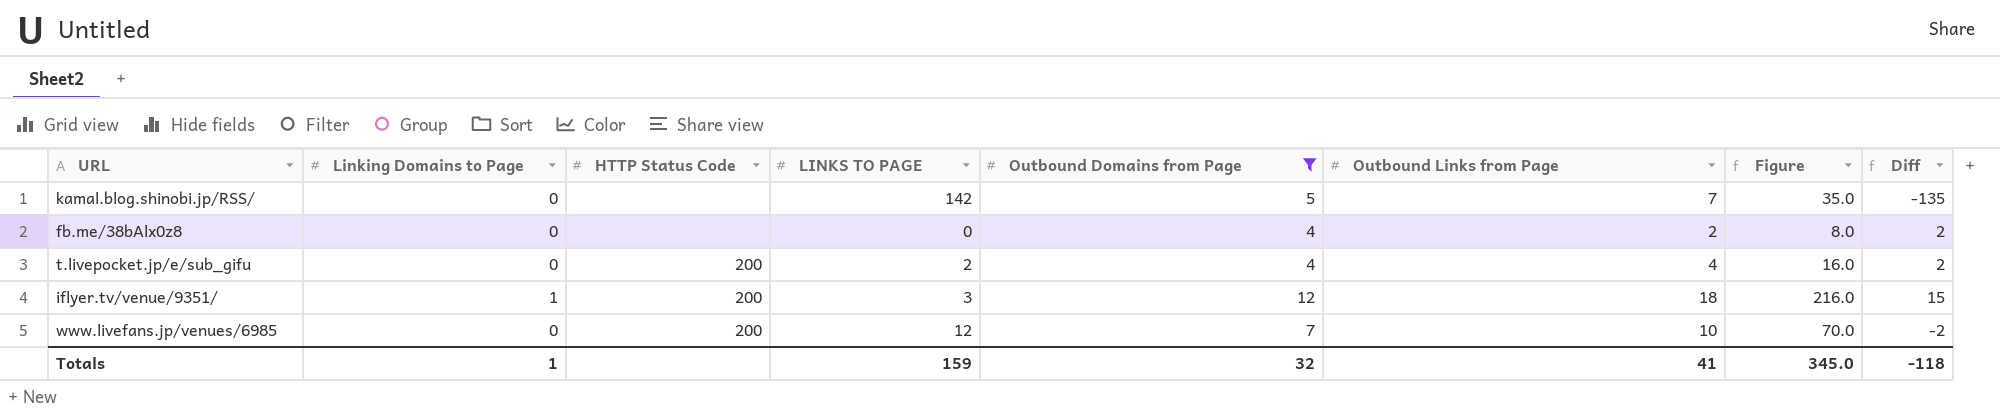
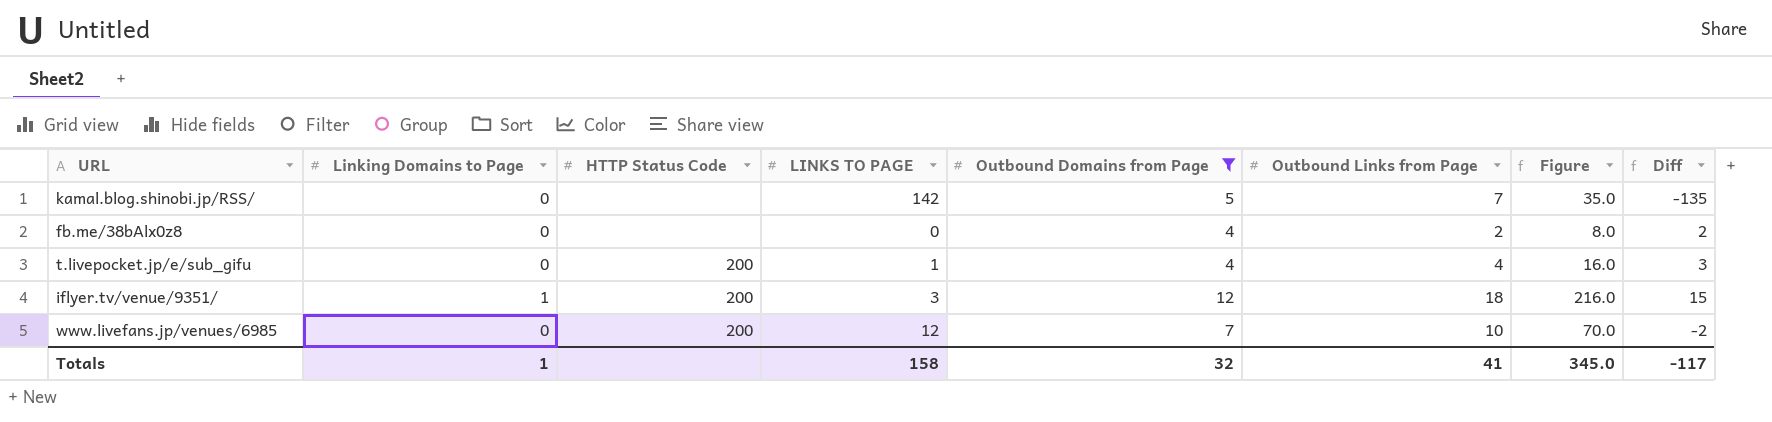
t.livepocket.jp/e/sub_gifu | LINKS TO PAGE: 2 -> 1
t.livepocket.jp/e/sub_gifu | Diff: 2 -> 3
Totals | LINKS TO PAGE: 159 -> 158
Totals | Diff: -118 -> -117

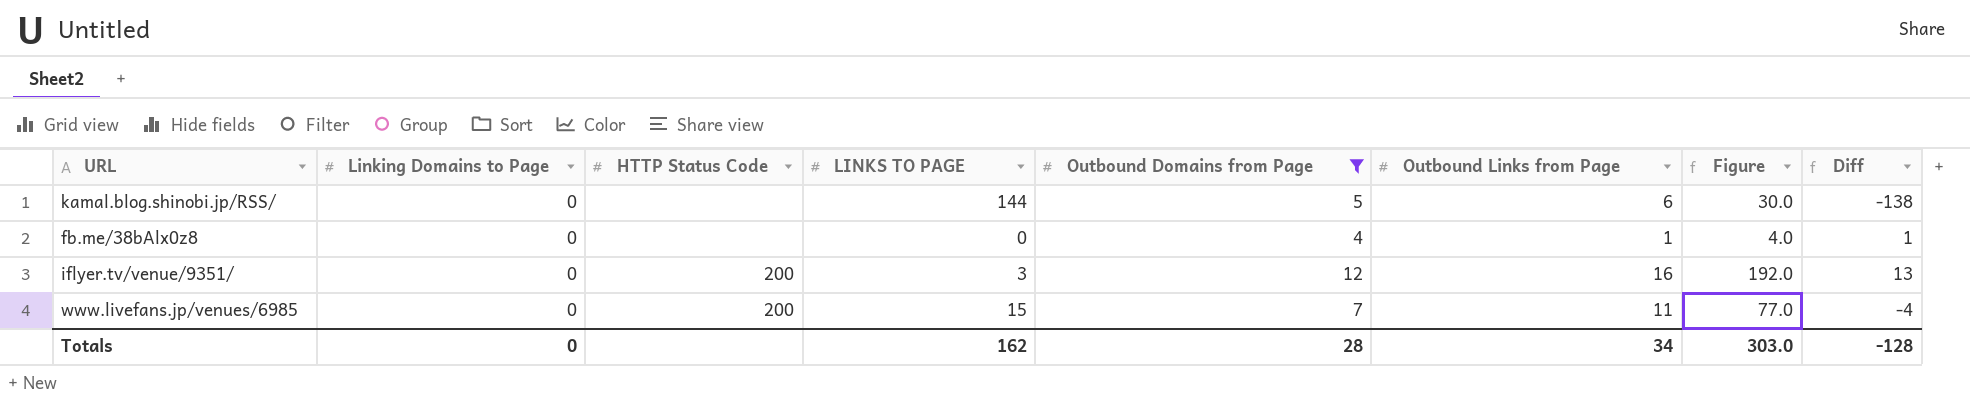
row t.livepocket.jp/e/sub_gifu: 0 | 200 | 1 | 4 | 4 | 16.0 | 3 -> none
kamal.blog.shinobi.jp/RSS/ | LINKS TO PAGE: 142 -> 144
kamal.blog.shinobi.jp/RSS/ | Outbound Links from Page: 7 -> 6
kamal.blog.shinobi.jp/RSS/ | Figure: 35.0 -> 30.0
kamal.blog.shinobi.jp/RSS/ | Diff: -135 -> -138
fb.me/38bAlx0z8 | Outbound Links from Page: 2 -> 1
fb.me/38bAlx0z8 | Figure: 8.0 -> 4.0
fb.me/38bAlx0z8 | Diff: 2 -> 1
iflyer.tv/venue/9351/ | Linking Domains to Page: 1 -> 0
iflyer.tv/venue/9351/ | Outbound Links from Page: 18 -> 16
iflyer.tv/venue/9351/ | Figure: 216.0 -> 192.0
iflyer.tv/venue/9351/ | Diff: 15 -> 13
www.livefans.jp/venues/6985 | LINKS TO PAGE: 12 -> 15
www.livefans.jp/venues/6985 | Outbound Links from Page: 10 -> 11
www.livefans.jp/venues/6985 | Figure: 70.0 -> 77.0
www.livefans.jp/venues/6985 | Diff: -2 -> -4
Totals | Linking Domains to Page: 1 -> 0
Totals | LINKS TO PAGE: 158 -> 162
Totals | Outbound Domains from Page: 32 -> 28
Totals | Outbound Links from Page: 41 -> 34
Totals | Figure: 345.0 -> 303.0
Totals | Diff: -117 -> -128

